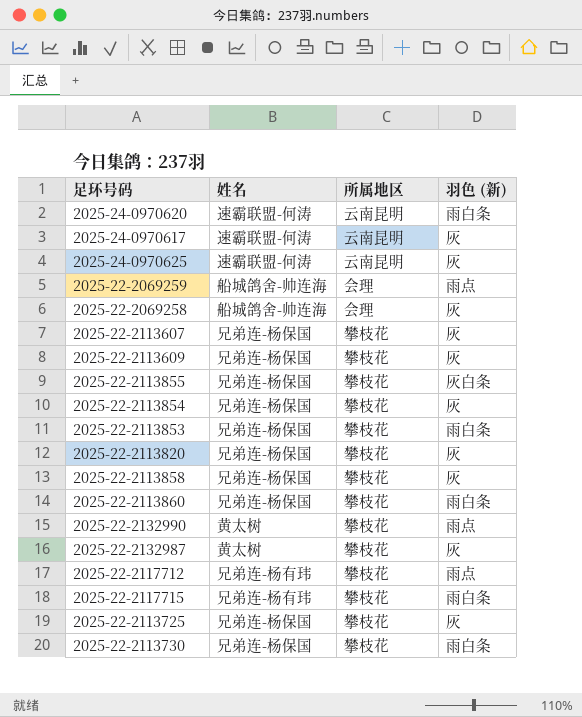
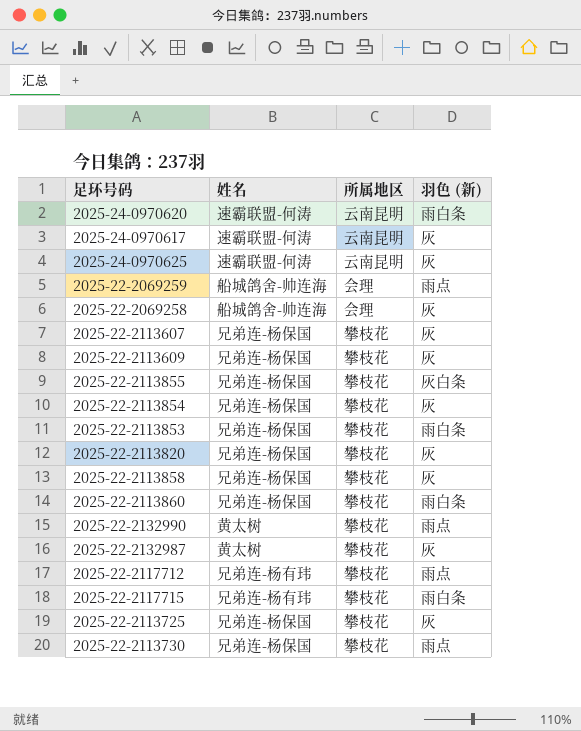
2025-22-2113730 | 羽色 (新): 雨白条 -> 雨点

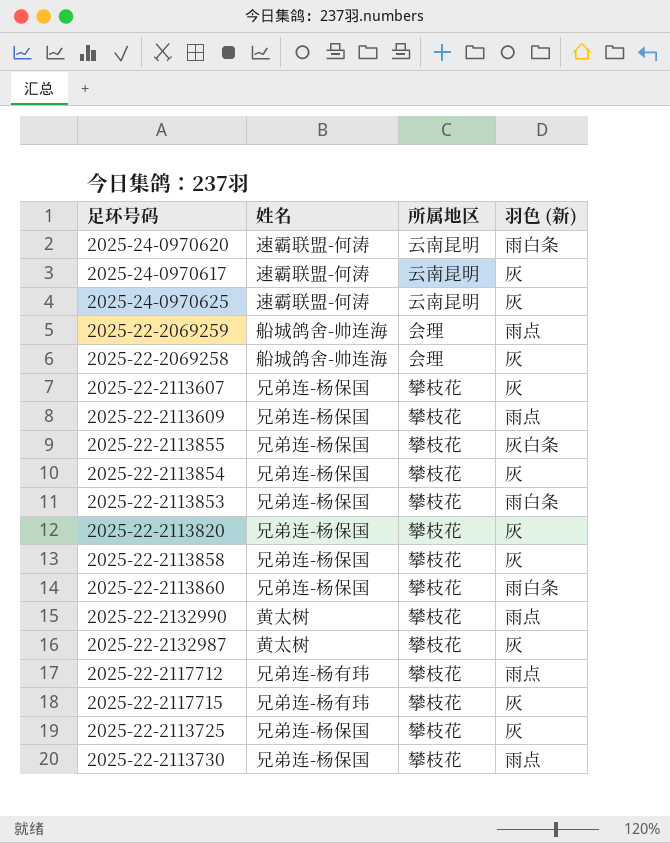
2025-22-2113609 | 羽色 (新): 灰 -> 雨点
2025-22-2117715 | 羽色 (新): 雨白条 -> 灰

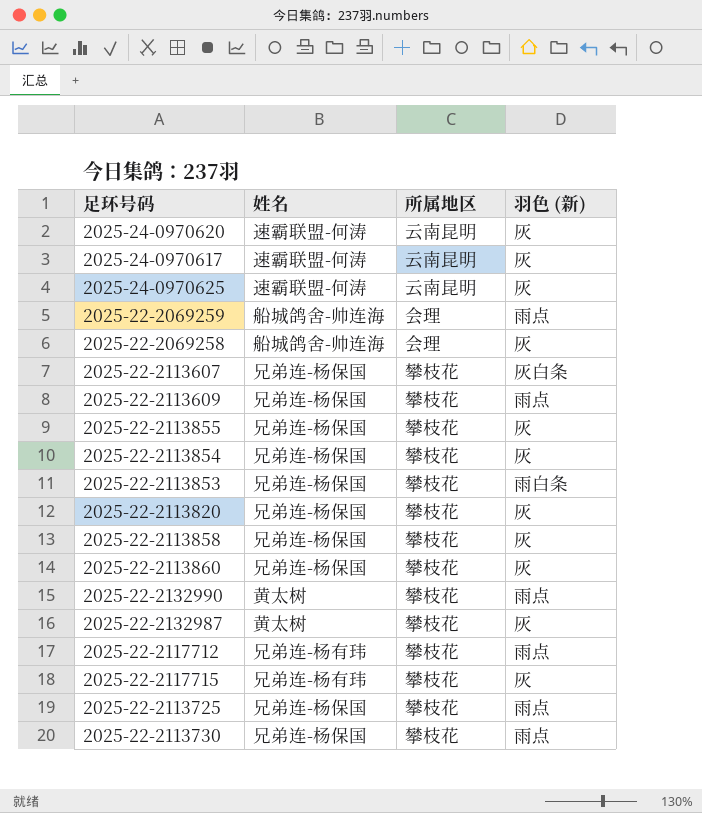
2025-24-0970620 | 羽色 (新): 雨白条 -> 灰
2025-22-2113607 | 羽色 (新): 灰 -> 灰白条
2025-22-2113855 | 羽色 (新): 灰白条 -> 灰
2025-22-2113860 | 羽色 (新): 雨白条 -> 灰
2025-22-2113725 | 羽色 (新): 灰 -> 雨点

